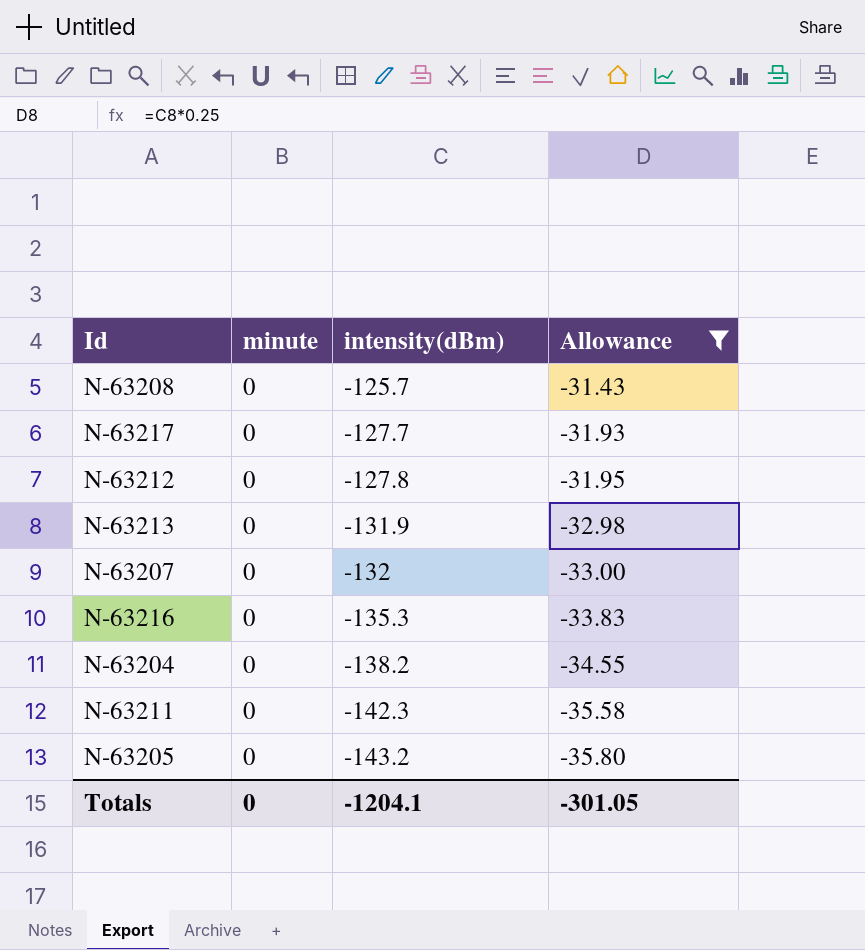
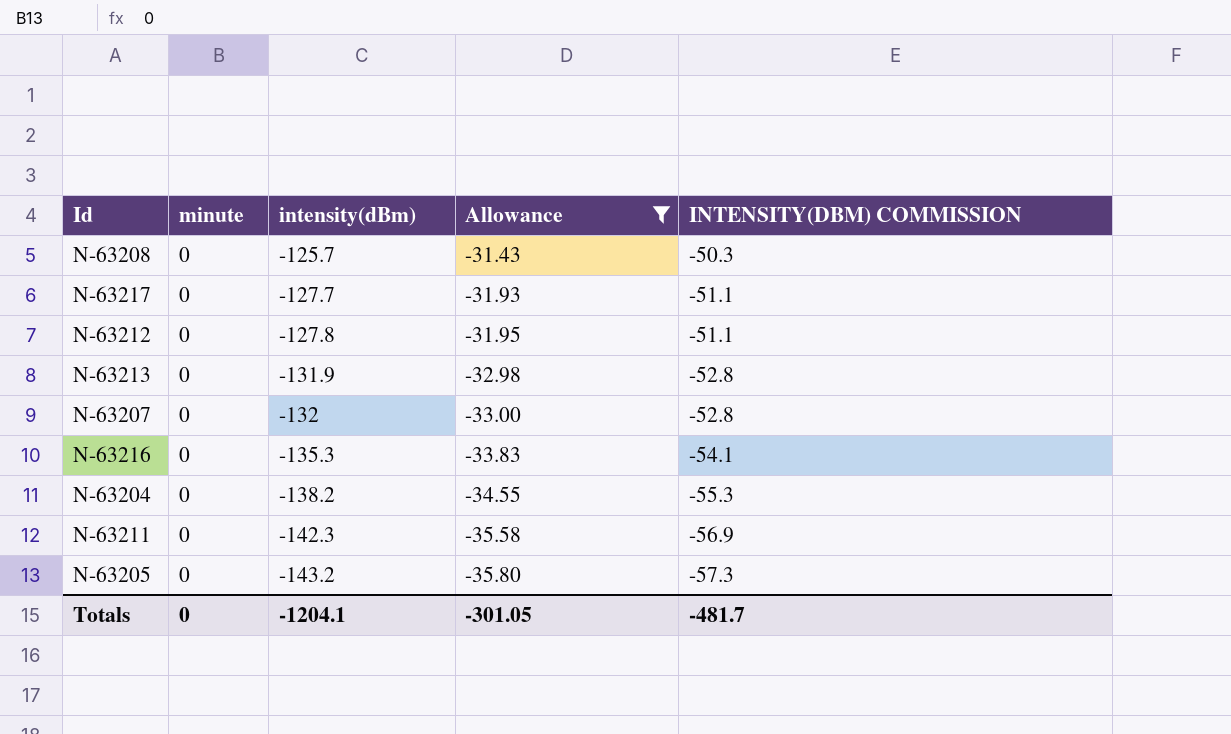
column INTENSITY(DBM) COMMISSION | formula: none -> [intensity(dBm)] * 0.4

